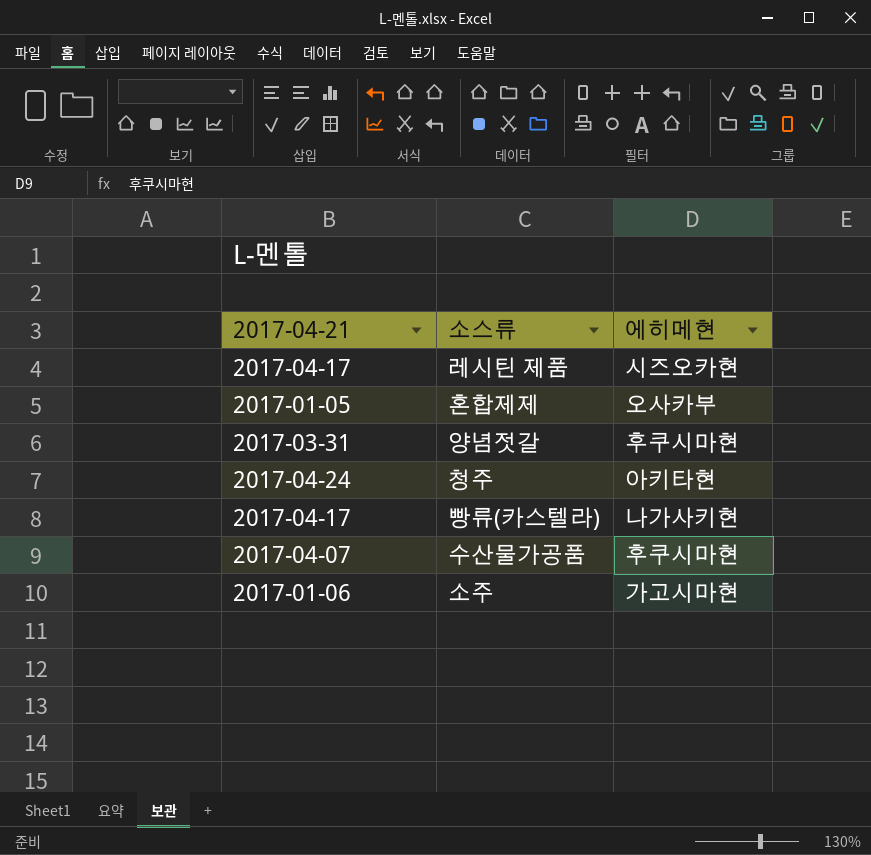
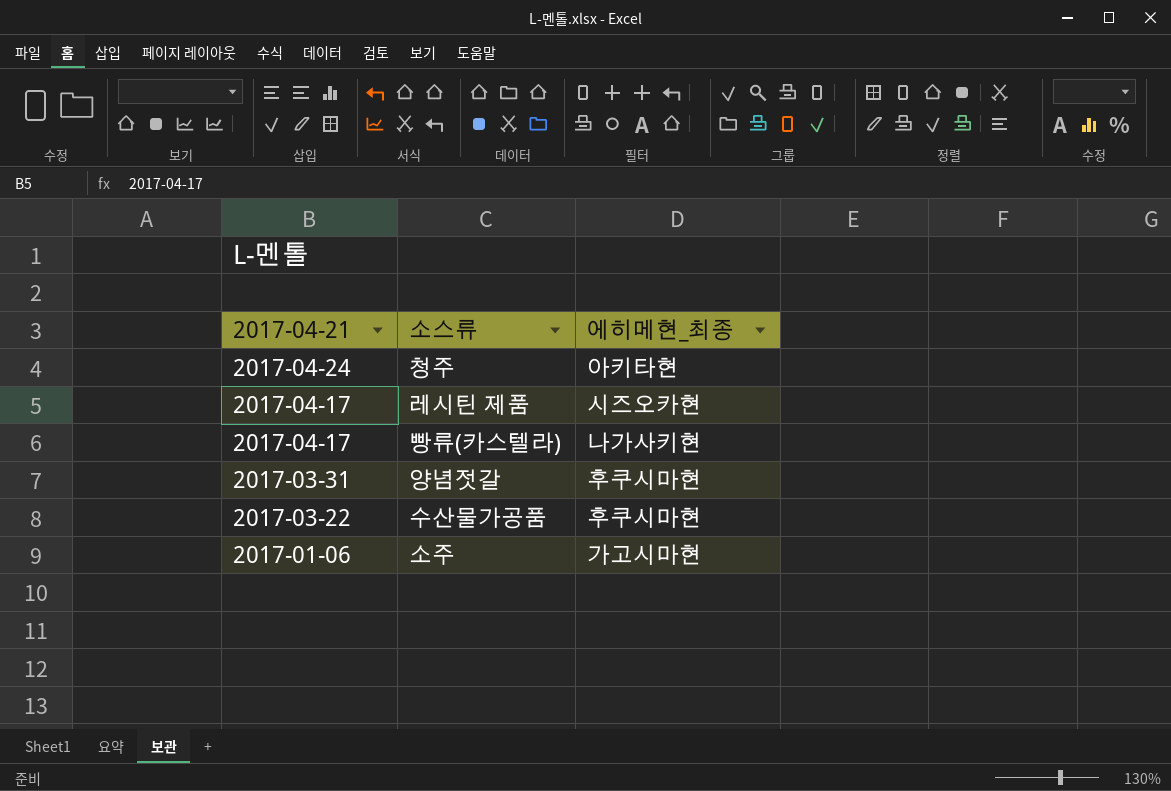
row order: none -> 2017-04-21 descending
column name: 에히메현 -> 에히메현_최종
row 혼합제제: 2017-01-05 | 오사카부 -> none
수산물가공품 | 2017-04-21: 2017-04-07 -> 2017-03-22

